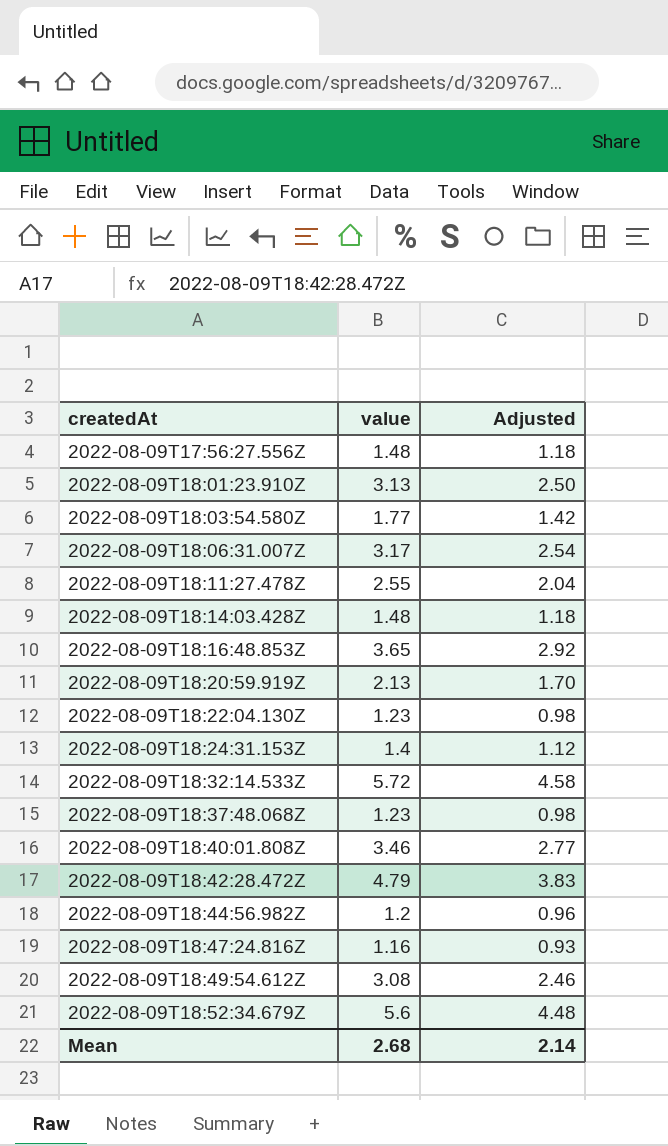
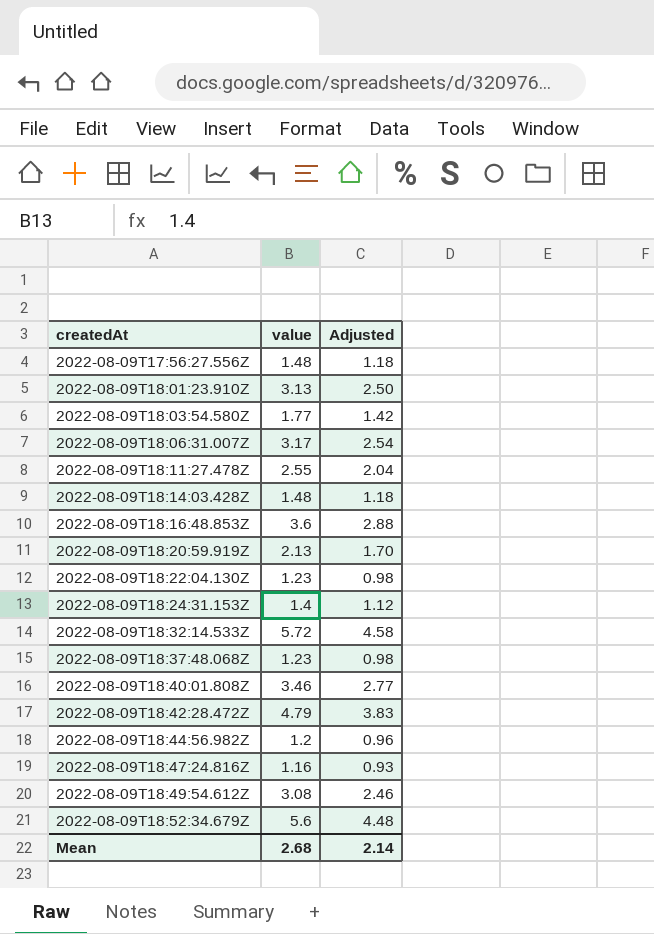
2022-08-09T18:16:48.853Z | value: 3.65 -> 3.6
2022-08-09T18:16:48.853Z | Adjusted: 2.92 -> 2.88

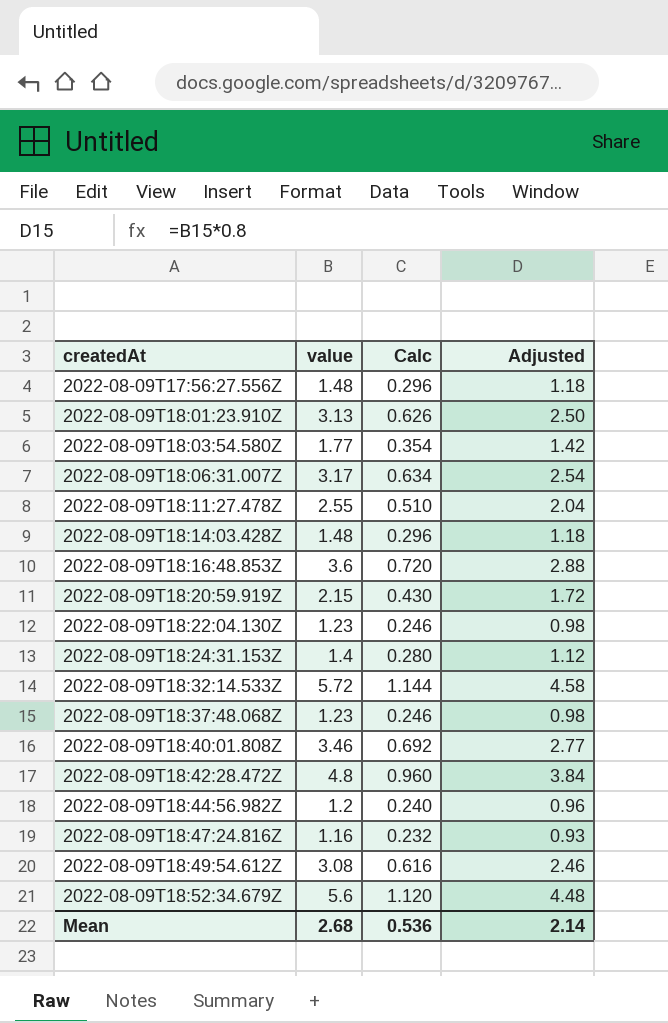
column Calc | formula: none -> [value] * 0.2
2022-08-09T18:20:59.919Z | value: 2.13 -> 2.15
2022-08-09T18:20:59.919Z | Adjusted: 1.70 -> 1.72
2022-08-09T18:42:28.472Z | value: 4.79 -> 4.8
2022-08-09T18:42:28.472Z | Adjusted: 3.83 -> 3.84

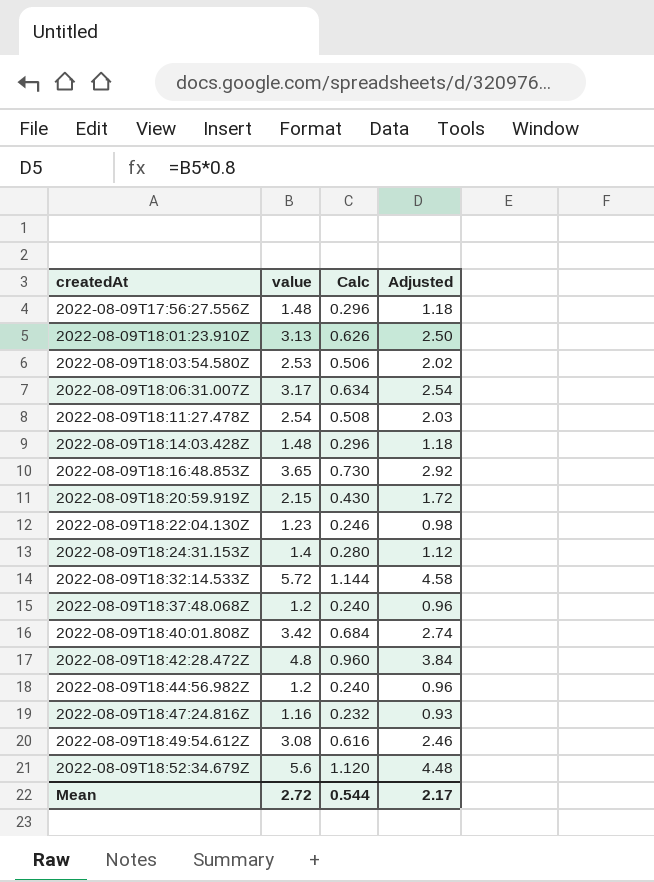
2022-08-09T18:03:54.580Z | value: 1.77 -> 2.53
2022-08-09T18:03:54.580Z | Calc: 0.354 -> 0.506
2022-08-09T18:03:54.580Z | Adjusted: 1.42 -> 2.02
2022-08-09T18:11:27.478Z | value: 2.55 -> 2.54
2022-08-09T18:11:27.478Z | Calc: 0.510 -> 0.508
2022-08-09T18:11:27.478Z | Adjusted: 2.04 -> 2.03
2022-08-09T18:16:48.853Z | value: 3.6 -> 3.65
2022-08-09T18:16:48.853Z | Calc: 0.720 -> 0.730
2022-08-09T18:16:48.853Z | Adjusted: 2.88 -> 2.92
2022-08-09T18:37:48.068Z | value: 1.23 -> 1.2
2022-08-09T18:37:48.068Z | Calc: 0.246 -> 0.240
2022-08-09T18:37:48.068Z | Adjusted: 0.98 -> 0.96
2022-08-09T18:40:01.808Z | value: 3.46 -> 3.42
2022-08-09T18:40:01.808Z | Calc: 0.692 -> 0.684
2022-08-09T18:40:01.808Z | Adjusted: 2.77 -> 2.74
Mean | value: 2.68 -> 2.72
Mean | Calc: 0.536 -> 0.544
Mean | Adjusted: 2.14 -> 2.17

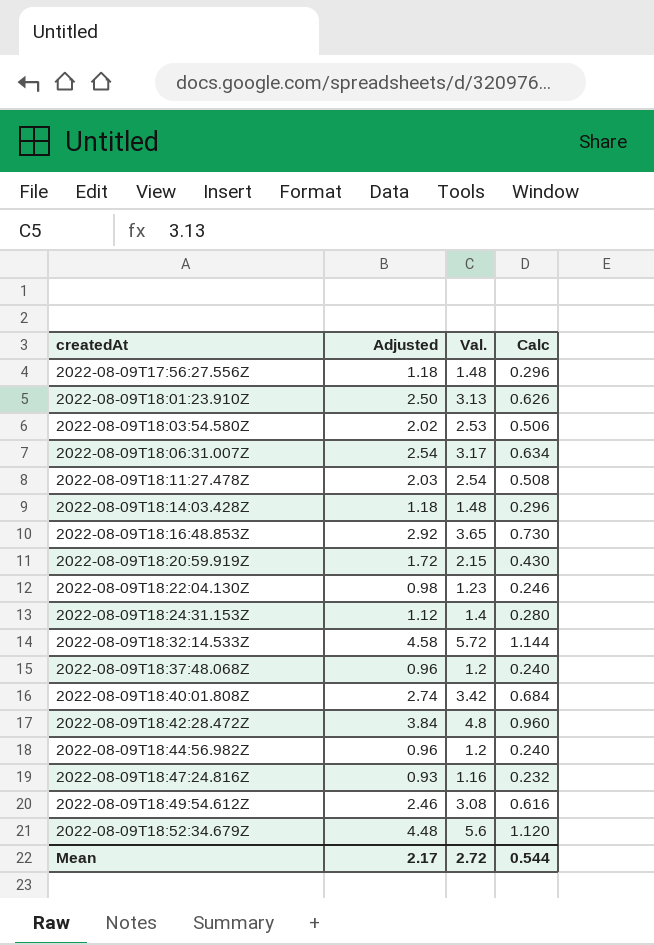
column Adjusted | position: 4 -> 2
column name: value -> Val.

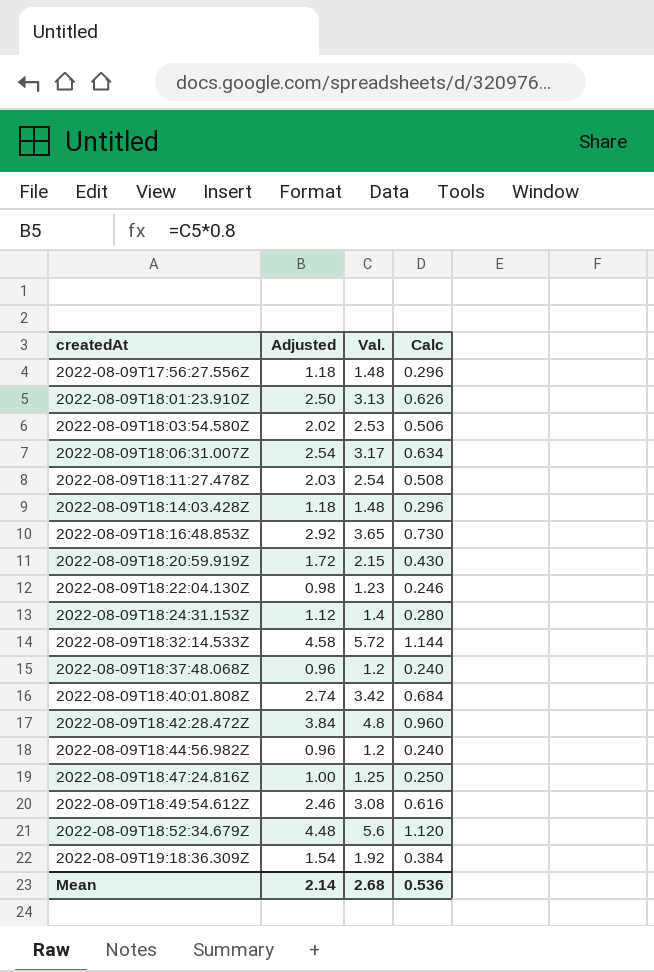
2022-08-09T18:47:24.816Z | Adjusted: 0.93 -> 1.00
2022-08-09T18:47:24.816Z | Val.: 1.16 -> 1.25
2022-08-09T18:47:24.816Z | Calc: 0.232 -> 0.250
row 2022-08-09T19:18:36.309Z: none -> 1.54 | 1.92 | 0.384
Mean | Adjusted: 2.17 -> 2.14
Mean | Val.: 2.72 -> 2.68
Mean | Calc: 0.544 -> 0.536

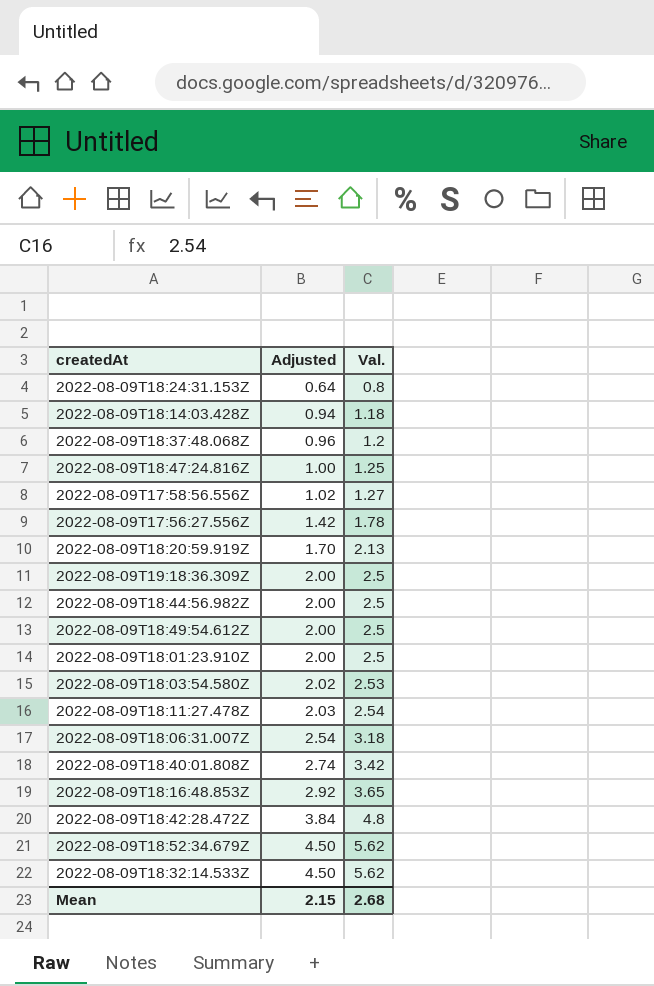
row order: createdAt ascending -> Adjusted ascending
column Calc | formula: [Val.] * 0.2 -> none
row 2022-08-09T18:22:04.130Z: 0.98 | 1.23 | 0.246 -> none
2022-08-09T18:24:31.153Z | Adjusted: 1.12 -> 0.64
2022-08-09T18:24:31.153Z | Val.: 1.4 -> 0.8
2022-08-09T18:14:03.428Z | Adjusted: 1.18 -> 0.94
2022-08-09T18:14:03.428Z | Val.: 1.48 -> 1.18
row 2022-08-09T17:58:56.556Z: none -> 1.02 | 1.27
2022-08-09T17:56:27.556Z | Adjusted: 1.18 -> 1.42
2022-08-09T17:56:27.556Z | Val.: 1.48 -> 1.78
2022-08-09T18:20:59.919Z | Adjusted: 1.72 -> 1.70
2022-08-09T18:20:59.919Z | Val.: 2.15 -> 2.13
2022-08-09T19:18:36.309Z | Adjusted: 1.54 -> 2.00
2022-08-09T19:18:36.309Z | Val.: 1.92 -> 2.5
2022-08-09T18:44:56.982Z | Adjusted: 0.96 -> 2.00
2022-08-09T18:44:56.982Z | Val.: 1.2 -> 2.5
2022-08-09T18:49:54.612Z | Adjusted: 2.46 -> 2.00
2022-08-09T18:49:54.612Z | Val.: 3.08 -> 2.5
2022-08-09T18:01:23.910Z | Adjusted: 2.50 -> 2.00
2022-08-09T18:01:23.910Z | Val.: 3.13 -> 2.5
2022-08-09T18:06:31.007Z | Val.: 3.17 -> 3.18
2022-08-09T18:52:34.679Z | Adjusted: 4.48 -> 4.50
2022-08-09T18:52:34.679Z | Val.: 5.6 -> 5.62
2022-08-09T18:32:14.533Z | Adjusted: 4.58 -> 4.50
2022-08-09T18:32:14.533Z | Val.: 5.72 -> 5.62
Mean | Adjusted: 2.14 -> 2.15

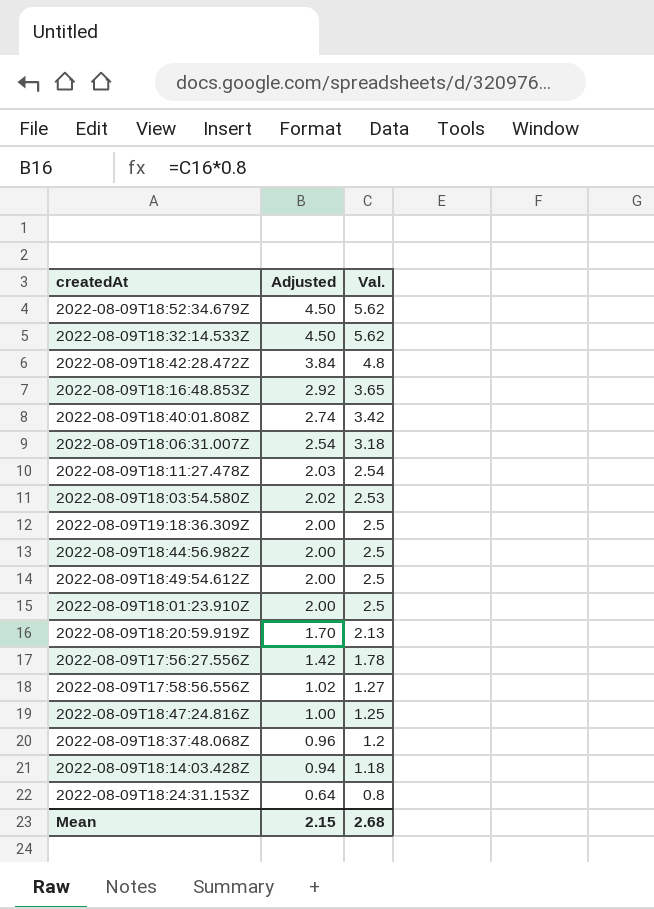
row order: Adjusted ascending -> Adjusted descending

